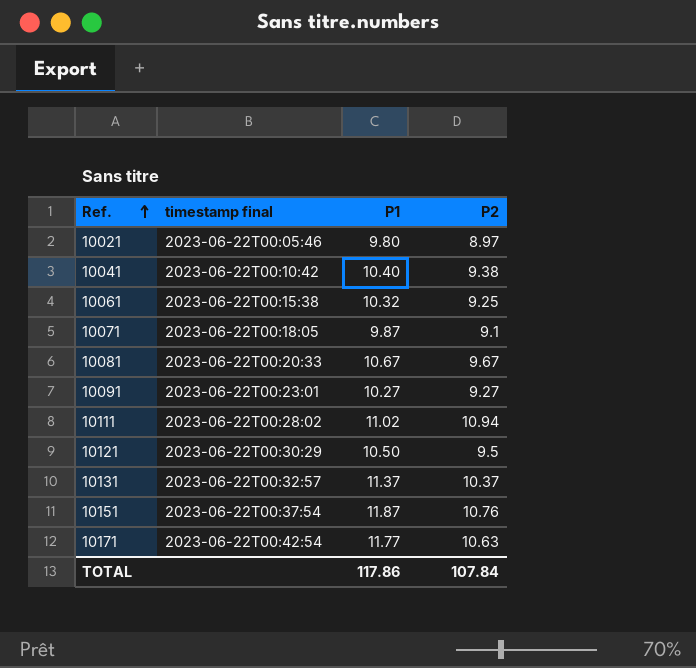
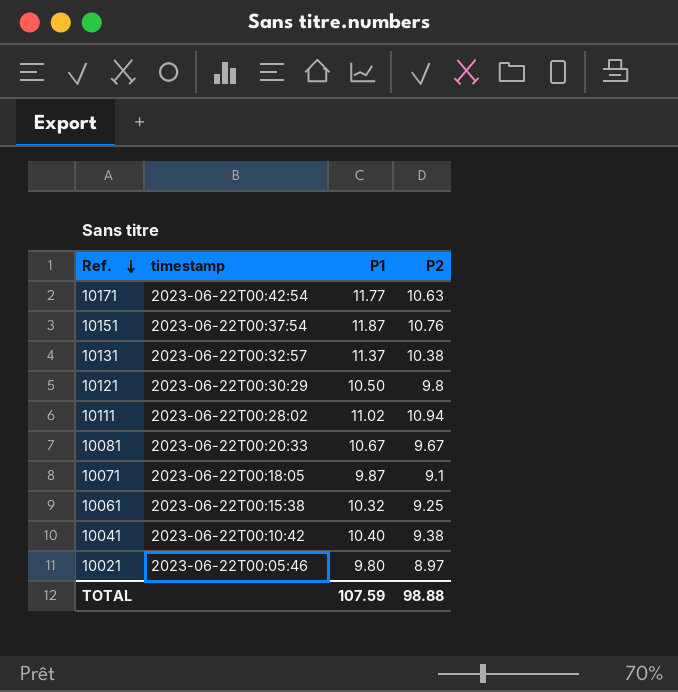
row order: Ref. ascending -> Ref. descending
column name: timestamp final -> timestamp
row 10091: 2023-06-22T00:23:01 | 10.27 | 9.27 -> none
10131 | P2: 10.37 -> 10.38
10121 | P2: 9.5 -> 9.8
TOTAL | P1: 117.86 -> 107.59
TOTAL | P2: 107.84 -> 98.88

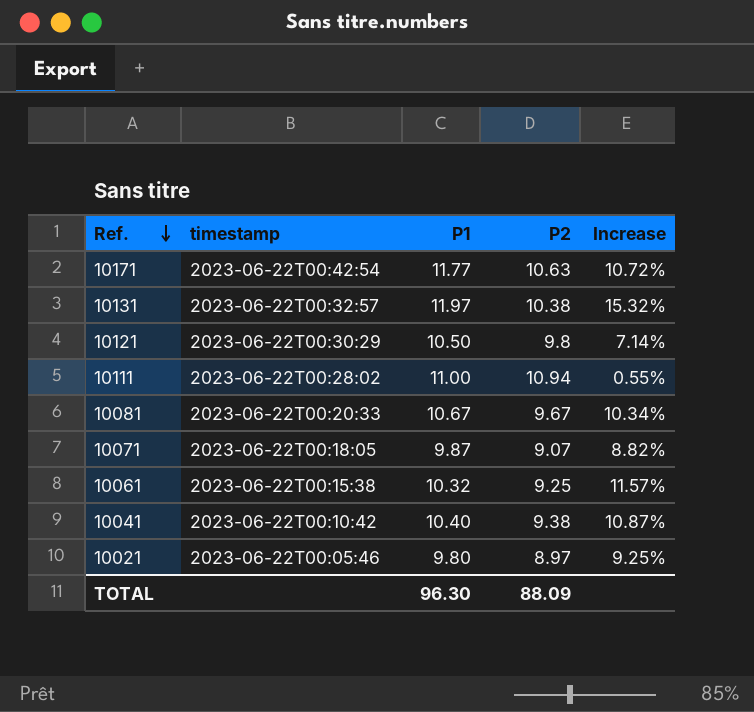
column Increase | formula: none -> ([P1] - [P2]) / [P2]
row 10151: 2023-06-22T00:37:54 | 11.87 | 10.76 -> none
10131 | P1: 11.37 -> 11.97
10111 | P1: 11.02 -> 11.00
10071 | P2: 9.1 -> 9.07
TOTAL | P1: 107.59 -> 96.30
TOTAL | P2: 98.88 -> 88.09

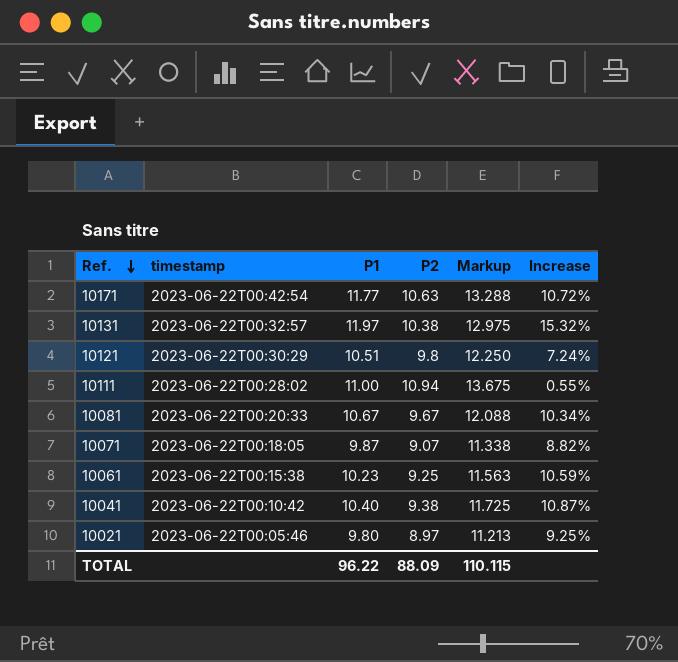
column Markup | formula: none -> [P2] * 1.25
10121 | P1: 10.50 -> 10.51
10121 | Increase: 7.14% -> 7.24%
10061 | P1: 10.32 -> 10.23
10061 | Increase: 11.57% -> 10.59%
TOTAL | P1: 96.30 -> 96.22

